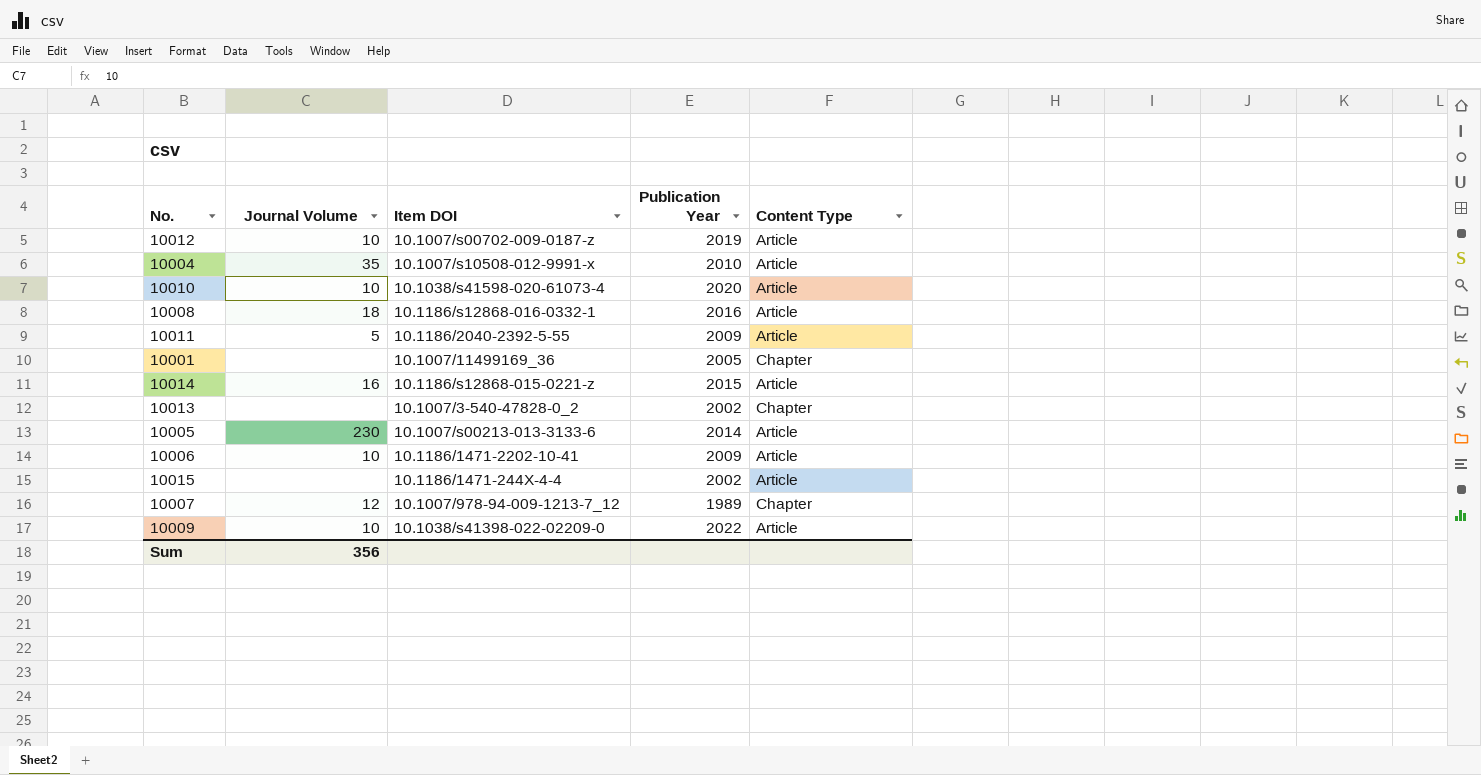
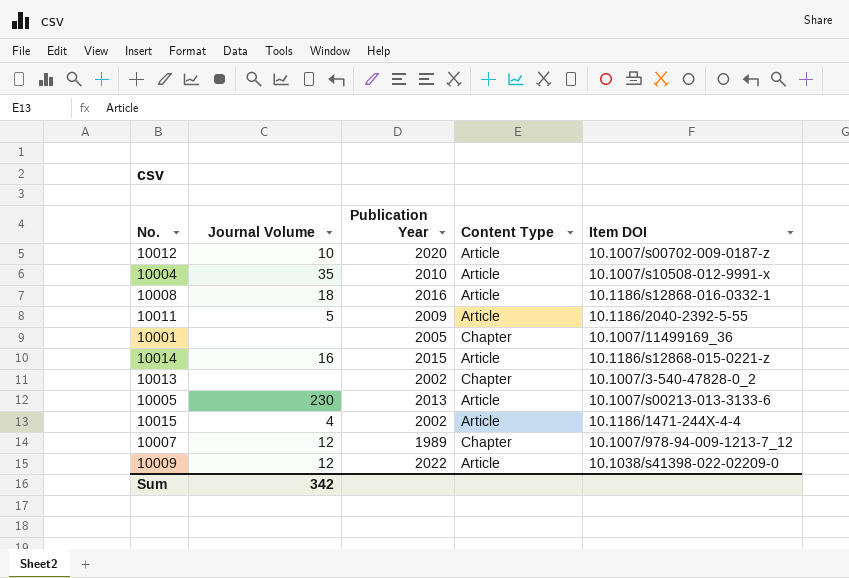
column Item DOI | position: 3 -> 5
row 10010: 10 | 10.1038/s41598-020-61073-4 | 2020 | Article -> none
row 10006: 10 | 10.1186/1471-2202-10-41 | 2009 | Article -> none
10012 | Publication Year: 2019 -> 2020
10005 | Publication Year: 2014 -> 2013
10015 | Journal Volume: none -> 4
10009 | Journal Volume: 10 -> 12
Sum | Journal Volume: 356 -> 342

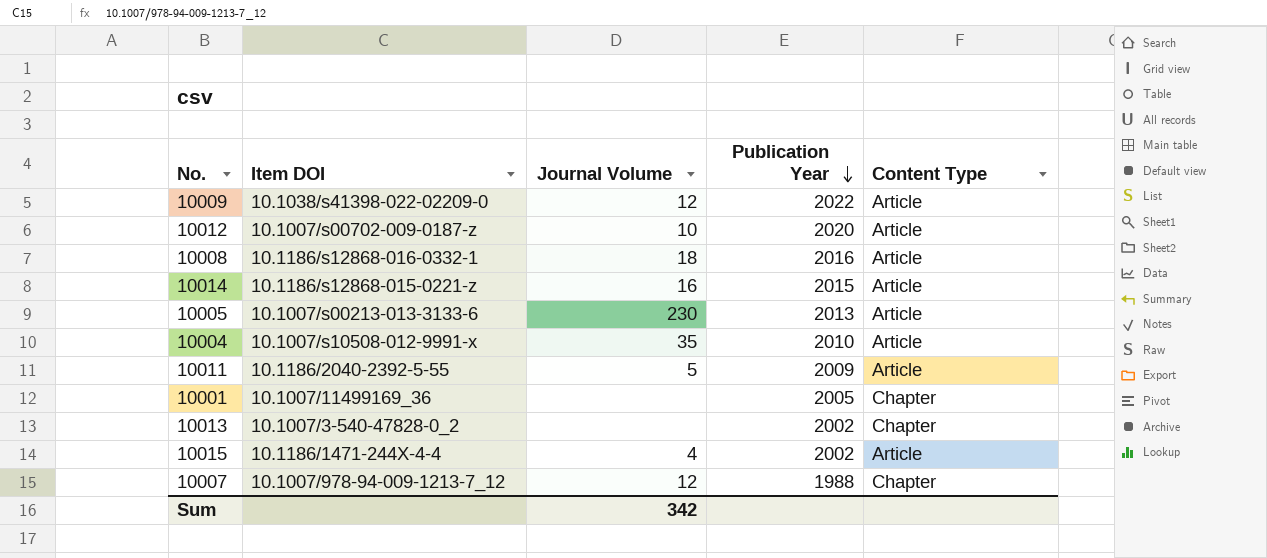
row order: none -> Publication Year descending
column Item DOI | position: 5 -> 2
10007 | Publication Year: 1989 -> 1988

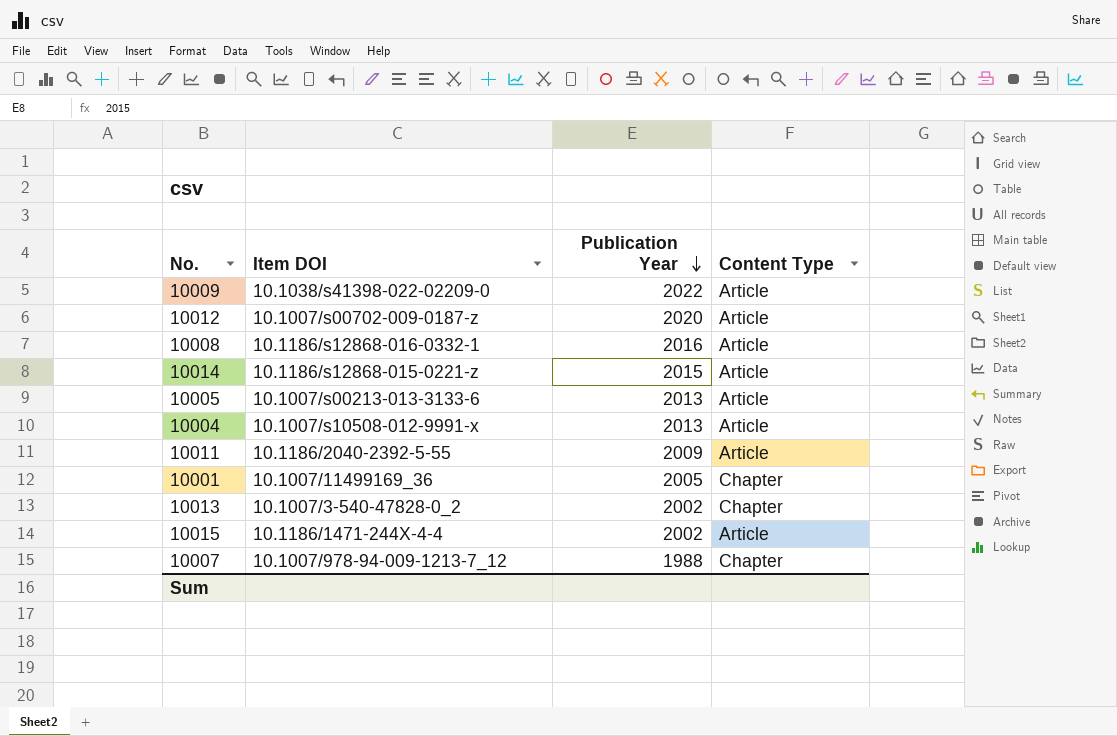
column Journal Volume | position: 3 -> none
10004 | Publication Year: 2010 -> 2013

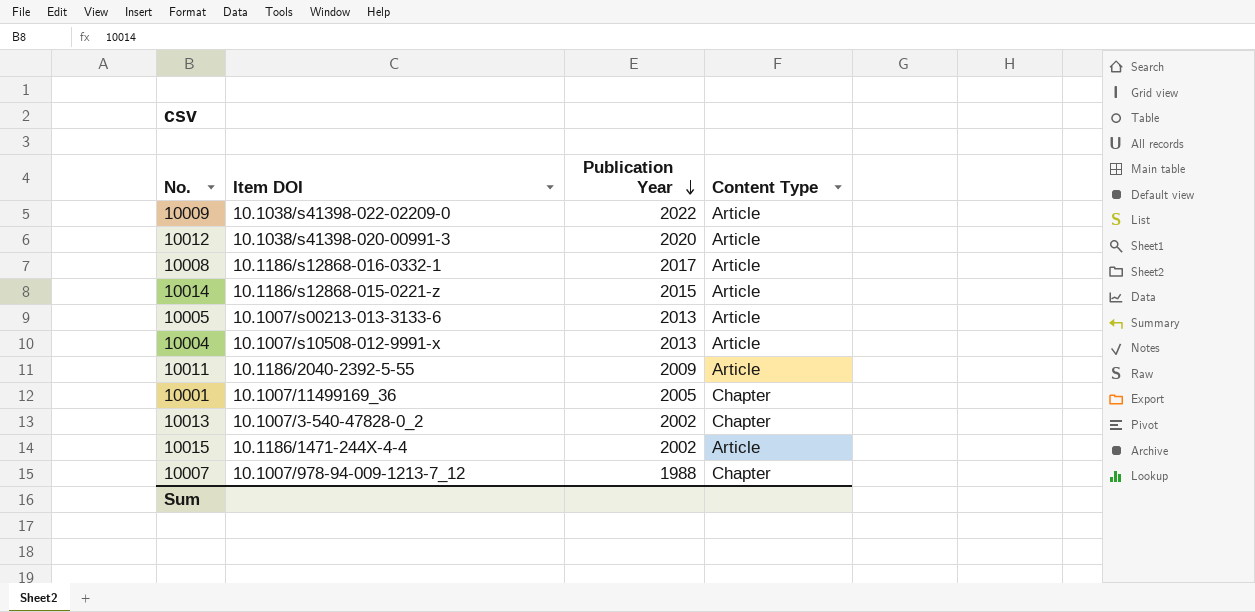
10012 | Item DOI: 10.1007/s00702-009-0187-z -> 10.1038/s41398-020-00991-3
10008 | Publication Year: 2016 -> 2017

